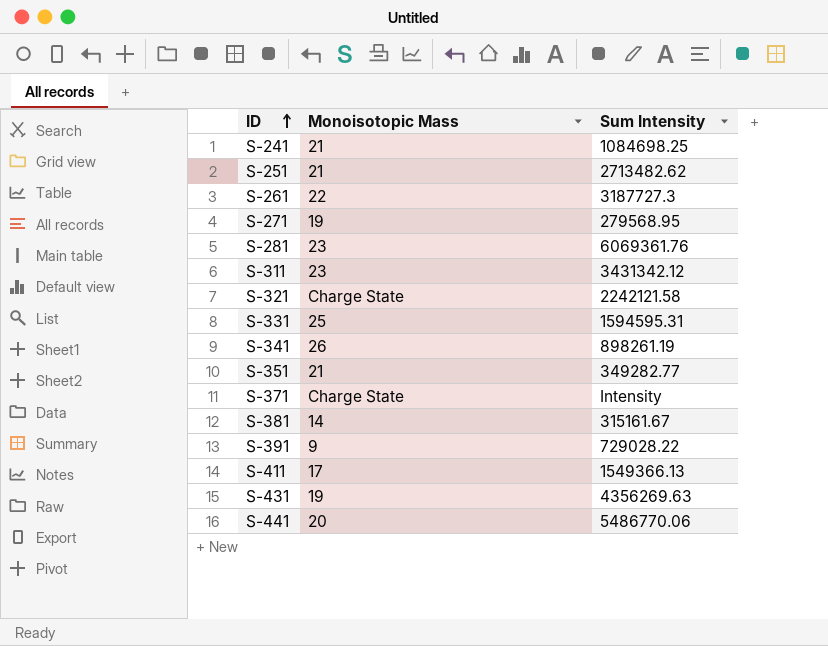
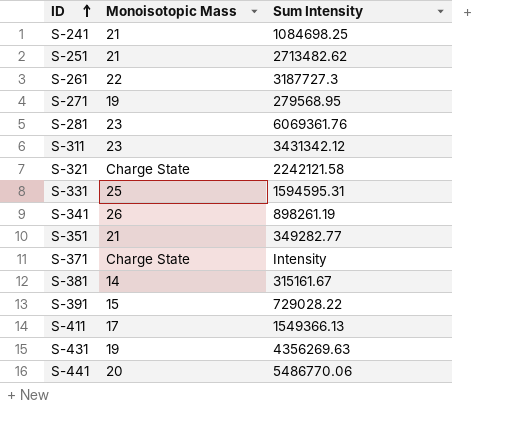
S-391 | Monoisotopic Mass: 9 -> 15

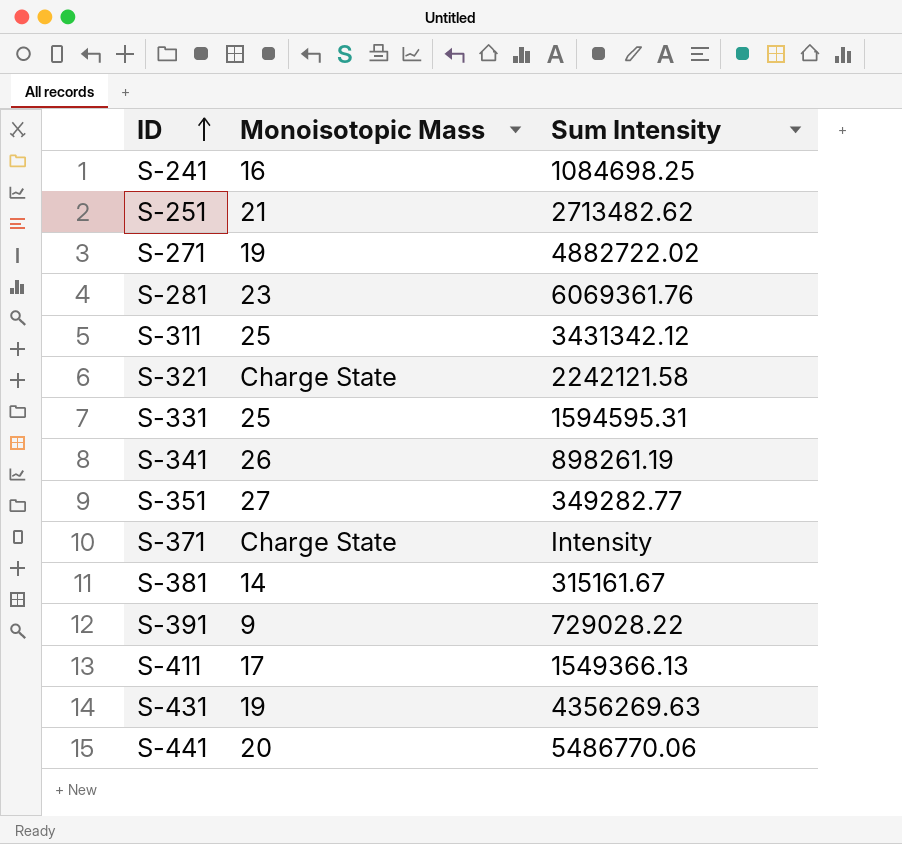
row S-261: 22 | 3187727.3 -> none
S-241 | Monoisotopic Mass: 21 -> 16
S-271 | Sum Intensity: 279568.95 -> 4882722.02
S-311 | Monoisotopic Mass: 23 -> 25
S-351 | Monoisotopic Mass: 21 -> 27
S-391 | Monoisotopic Mass: 15 -> 9

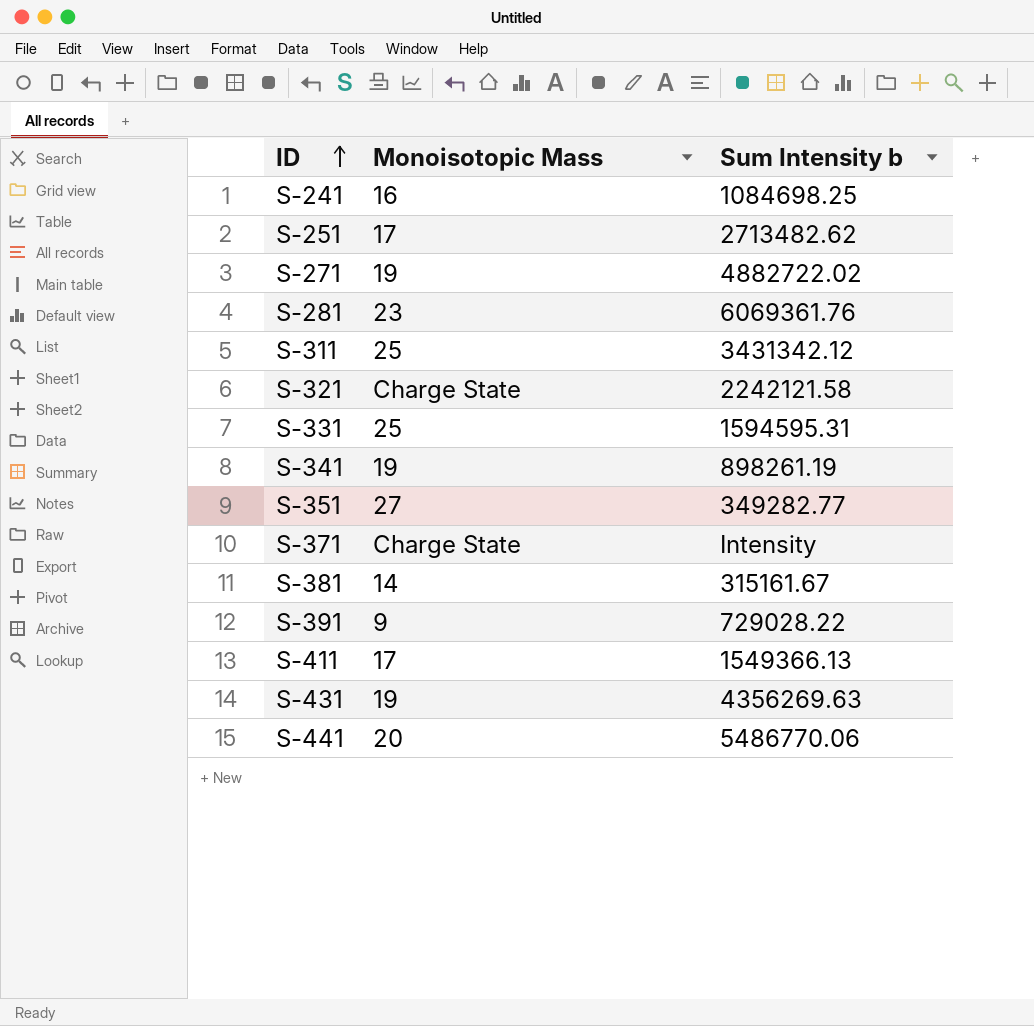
column name: Sum Intensity -> Sum Intensity b
S-251 | Monoisotopic Mass: 21 -> 17
S-341 | Monoisotopic Mass: 26 -> 19

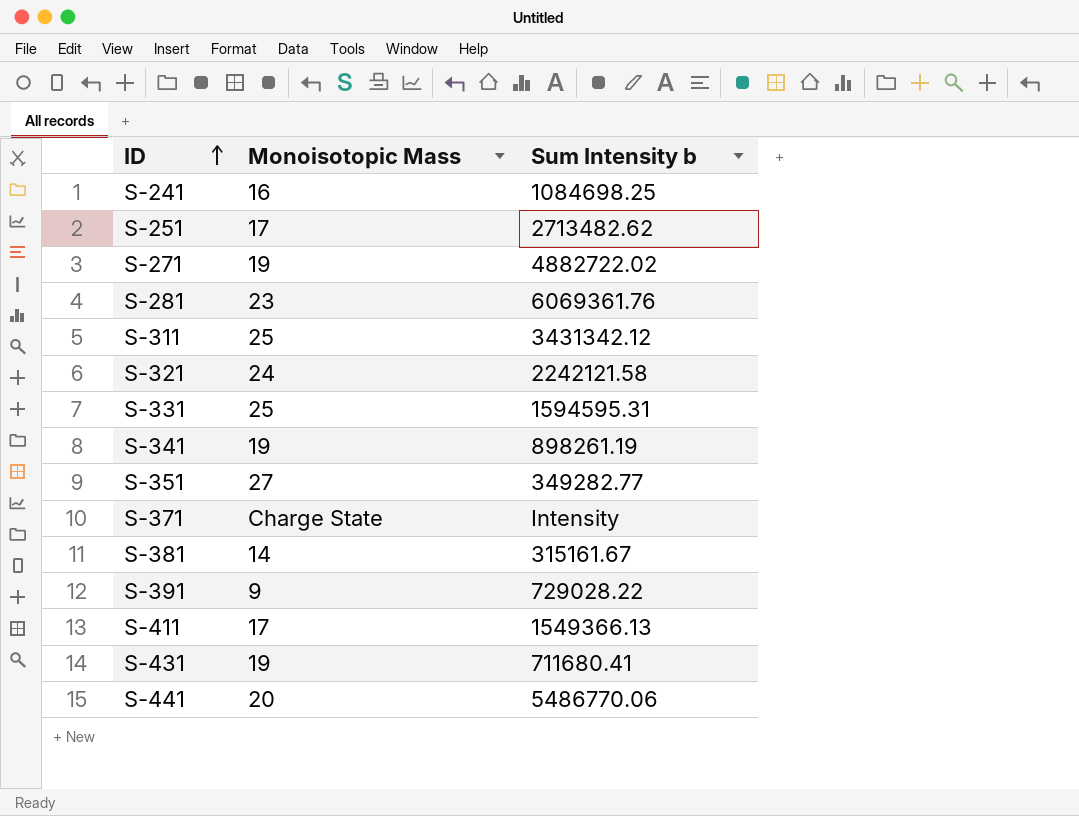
S-321 | Monoisotopic Mass: Charge State -> 24
S-431 | Sum Intensity b: 4356269.63 -> 711680.41

